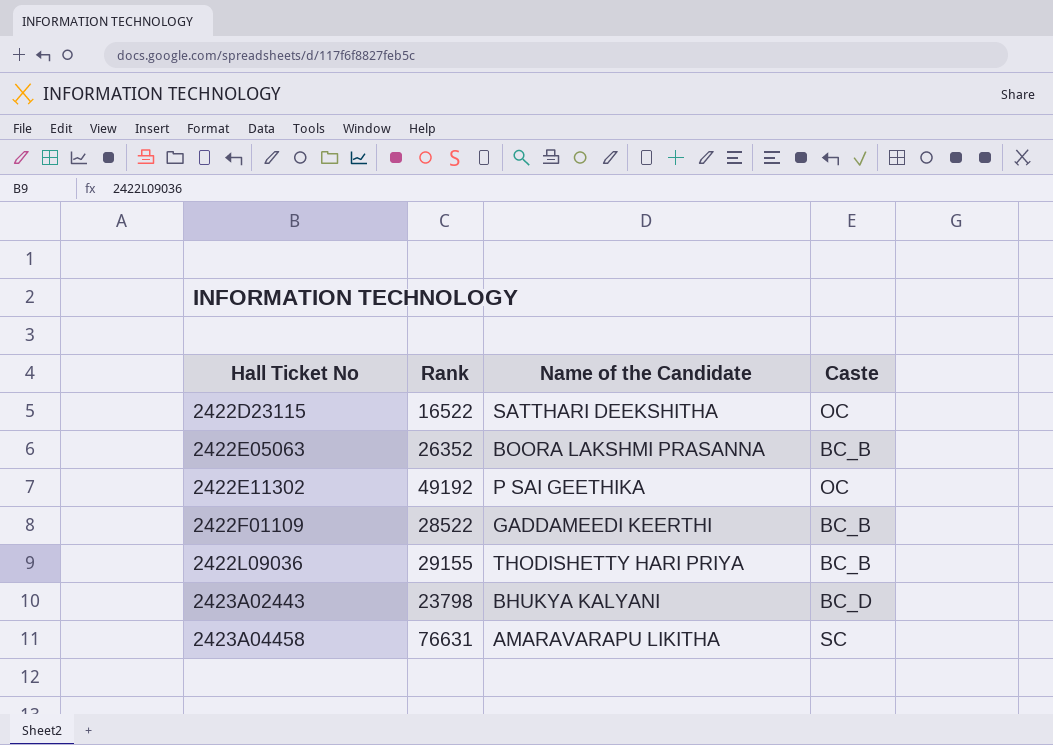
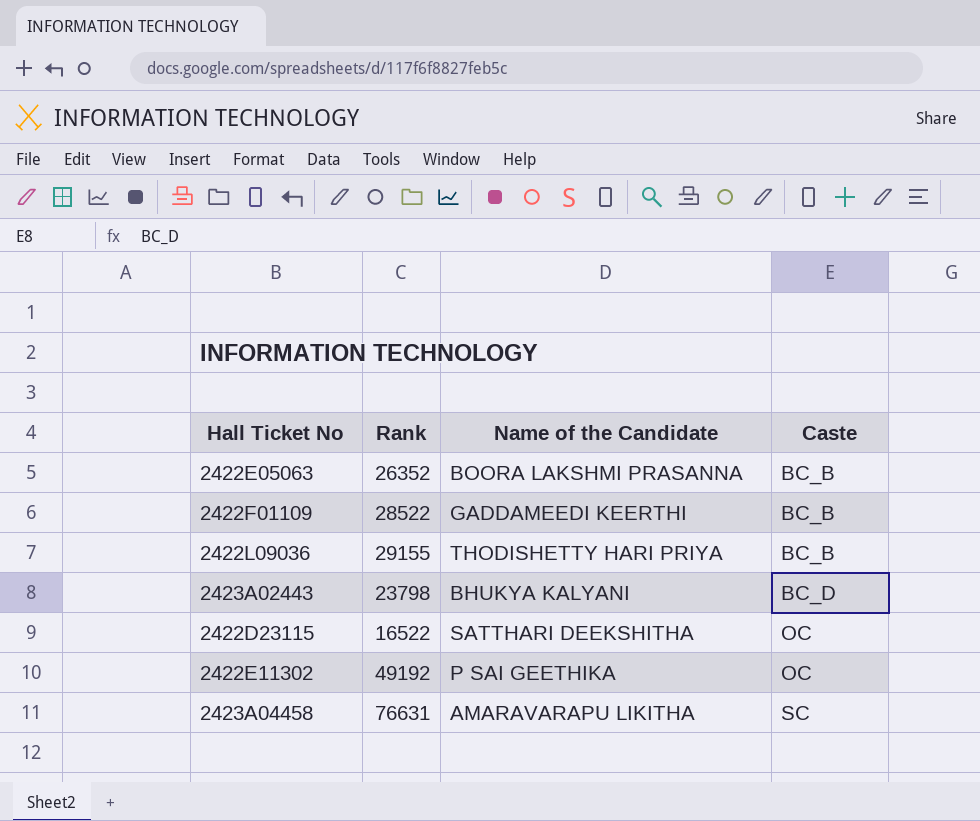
row order: Hall Ticket No ascending -> Caste ascending

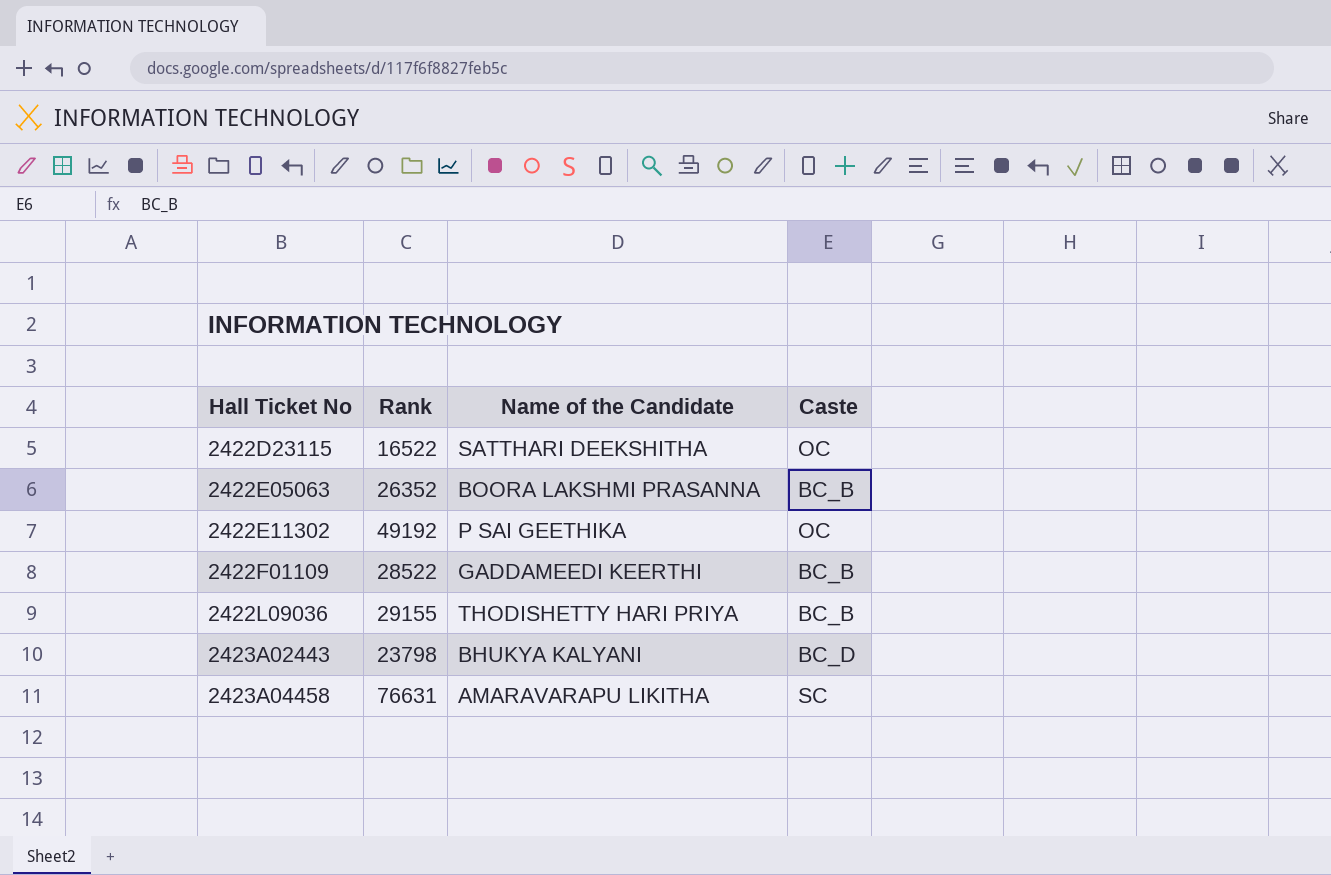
row order: Caste ascending -> Hall Ticket No ascending

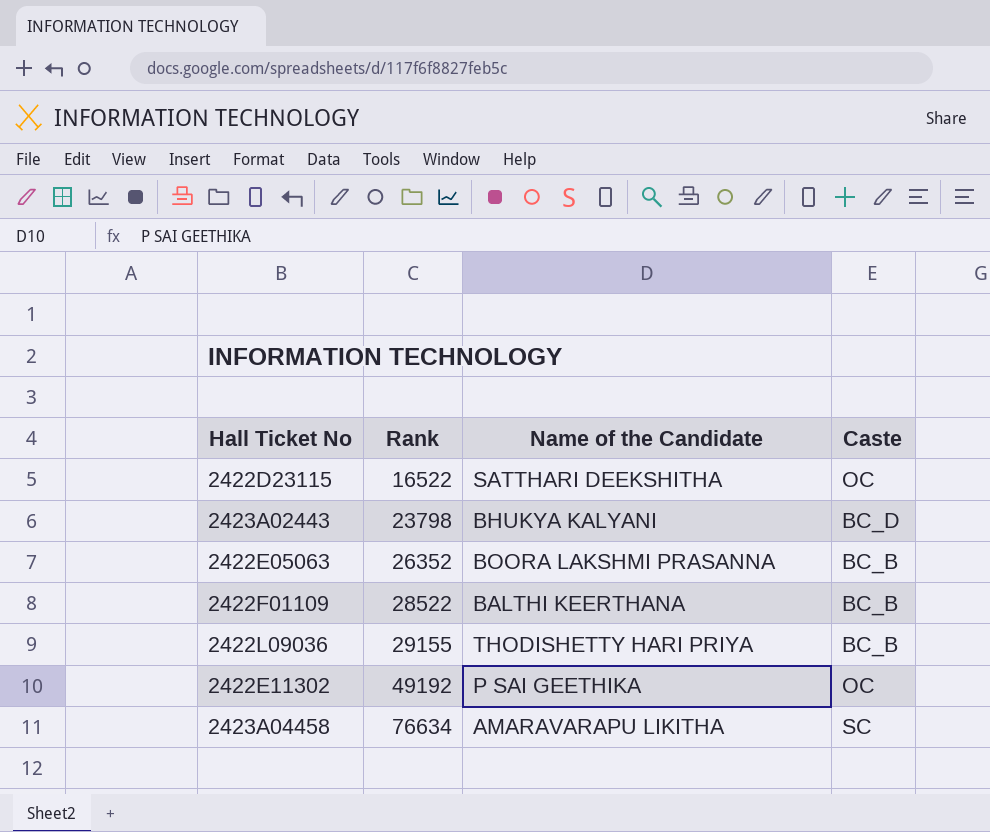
row order: Hall Ticket No ascending -> Rank ascending
2422F01109 | Name of the Candidate: GADDAMEEDI KEERTHI -> BALTHI KEERTHANA
2423A04458 | Rank: 76631 -> 76634

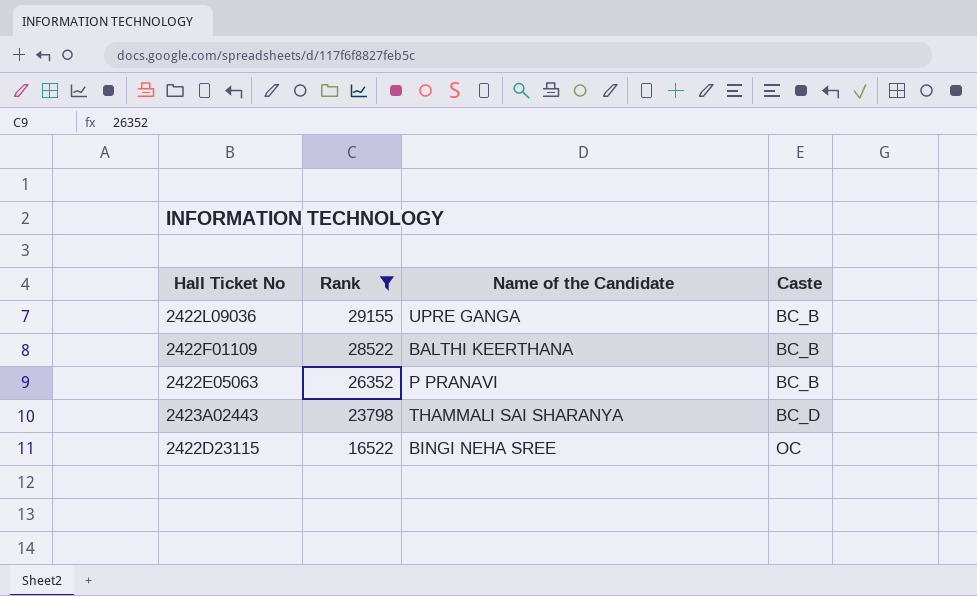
filter: none -> Rank <= 29155
row order: Rank ascending -> Rank descending
2422L09036 | Name of the Candidate: THODISHETTY HARI PRIYA -> UPRE GANGA
2422E05063 | Name of the Candidate: BOORA LAKSHMI PRASANNA -> P PRANAVI
2423A02443 | Name of the Candidate: BHUKYA KALYANI -> THAMMALI SAI SHARANYA
2422D23115 | Name of the Candidate: SATTHARI DEEKSHITHA -> BINGI NEHA SREE

